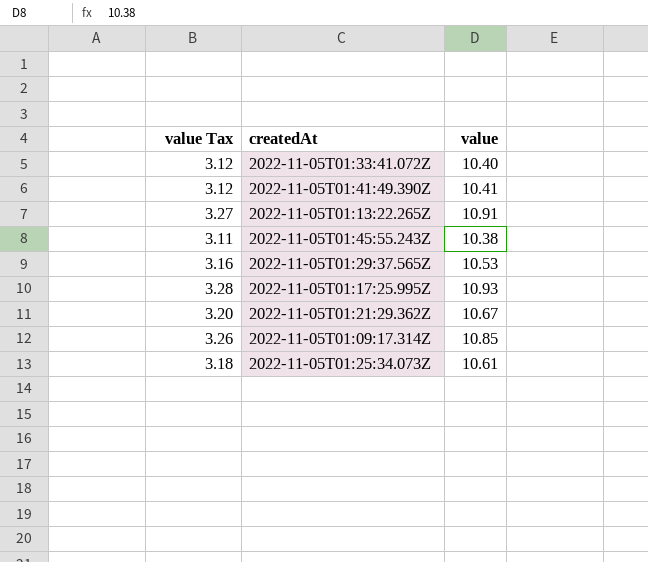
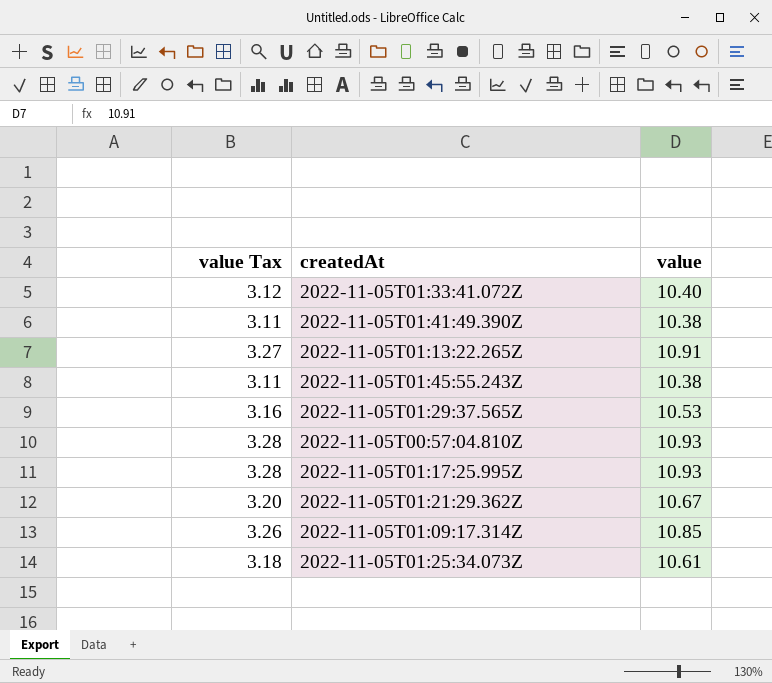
2022-11-05T01:41:49.390Z | value Tax: 3.12 -> 3.11
2022-11-05T01:41:49.390Z | value: 10.41 -> 10.38
row 2022-11-05T00:57:04.810Z: none -> 3.28 | 10.93

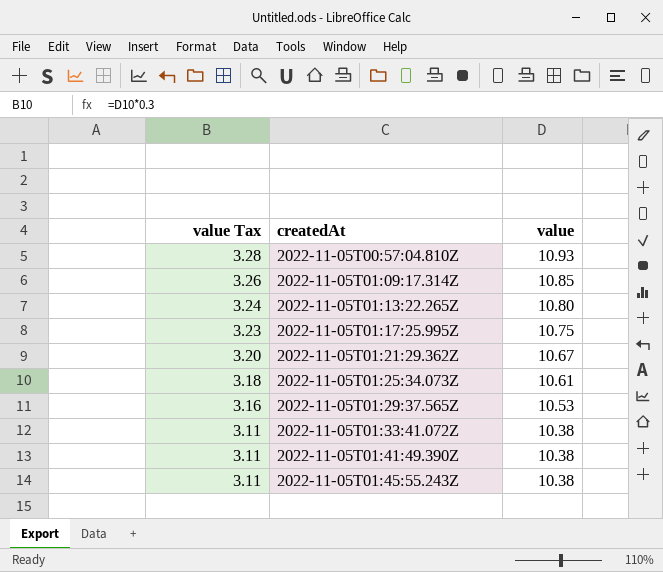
row order: none -> value Tax descending
2022-11-05T01:13:22.265Z | value Tax: 3.27 -> 3.24
2022-11-05T01:13:22.265Z | value: 10.91 -> 10.80
2022-11-05T01:17:25.995Z | value Tax: 3.28 -> 3.23
2022-11-05T01:17:25.995Z | value: 10.93 -> 10.75
2022-11-05T01:33:41.072Z | value Tax: 3.12 -> 3.11
2022-11-05T01:33:41.072Z | value: 10.40 -> 10.38

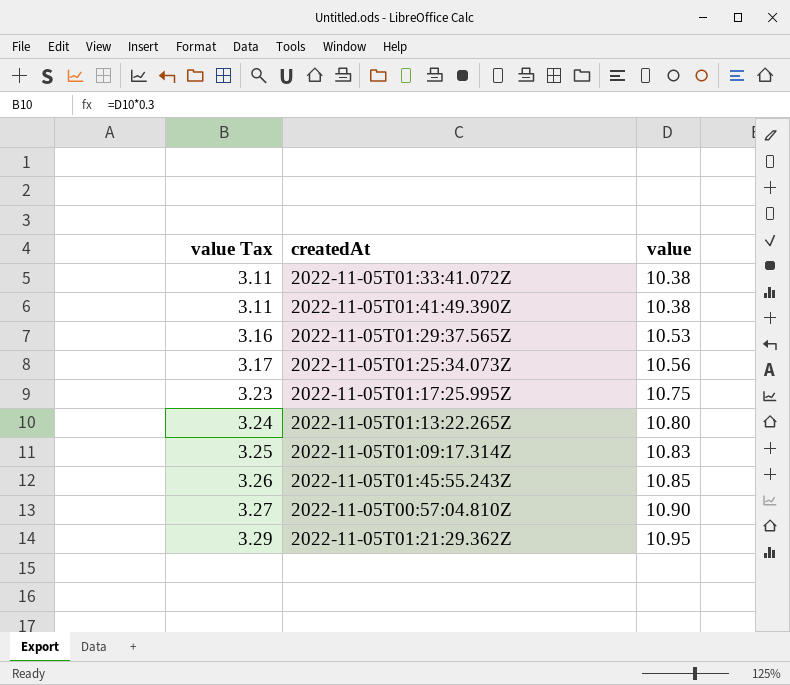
row order: value Tax descending -> value Tax ascending
2022-11-05T01:25:34.073Z | value Tax: 3.18 -> 3.17
2022-11-05T01:25:34.073Z | value: 10.61 -> 10.56
2022-11-05T01:09:17.314Z | value Tax: 3.26 -> 3.25
2022-11-05T01:09:17.314Z | value: 10.85 -> 10.83
2022-11-05T01:45:55.243Z | value Tax: 3.11 -> 3.26
2022-11-05T01:45:55.243Z | value: 10.38 -> 10.85
2022-11-05T00:57:04.810Z | value Tax: 3.28 -> 3.27
2022-11-05T00:57:04.810Z | value: 10.93 -> 10.90
2022-11-05T01:21:29.362Z | value Tax: 3.20 -> 3.29
2022-11-05T01:21:29.362Z | value: 10.67 -> 10.95

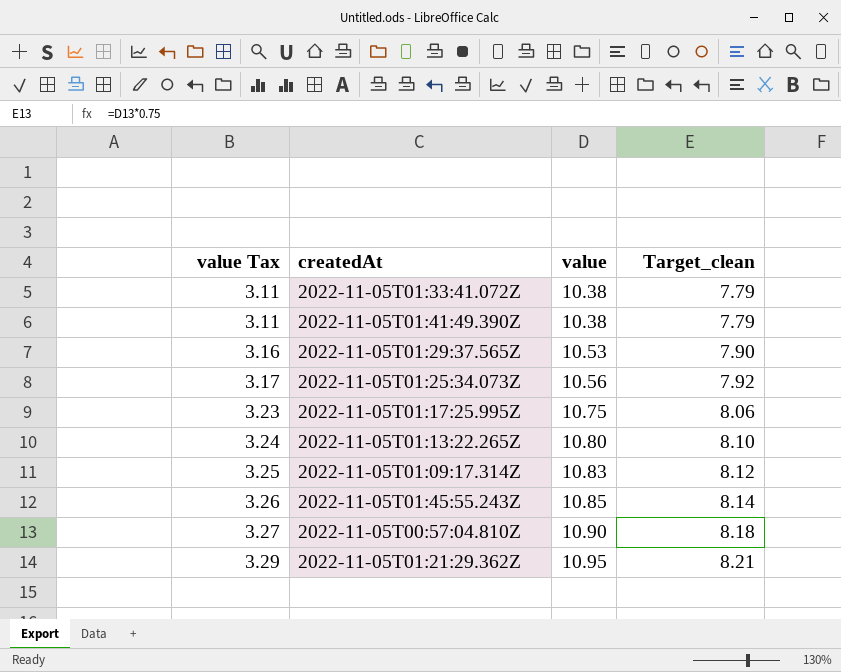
column Target_clean | formula: none -> [value] * 0.75

